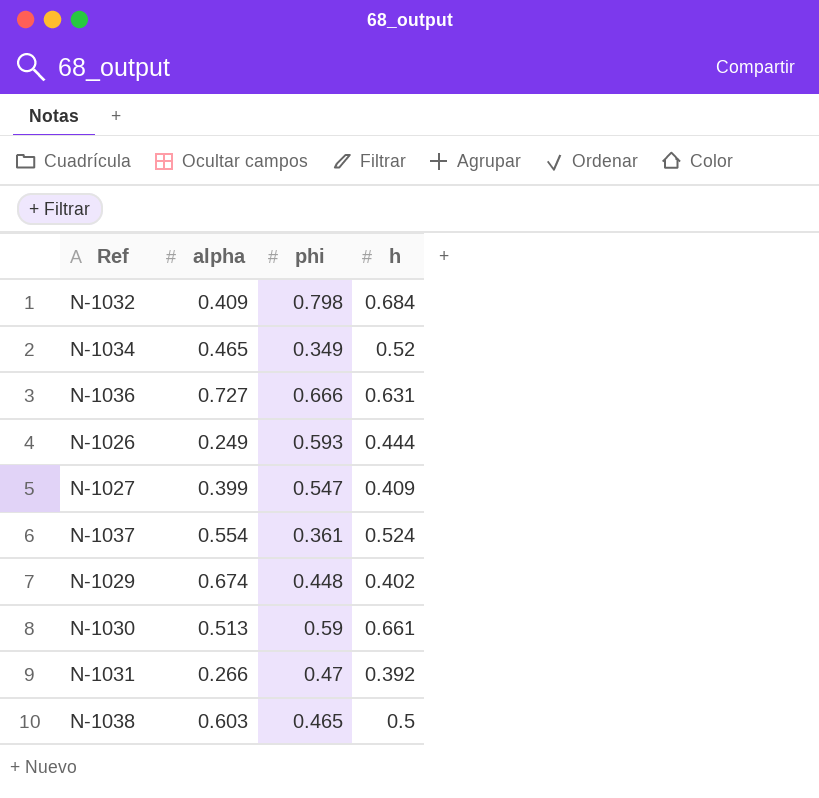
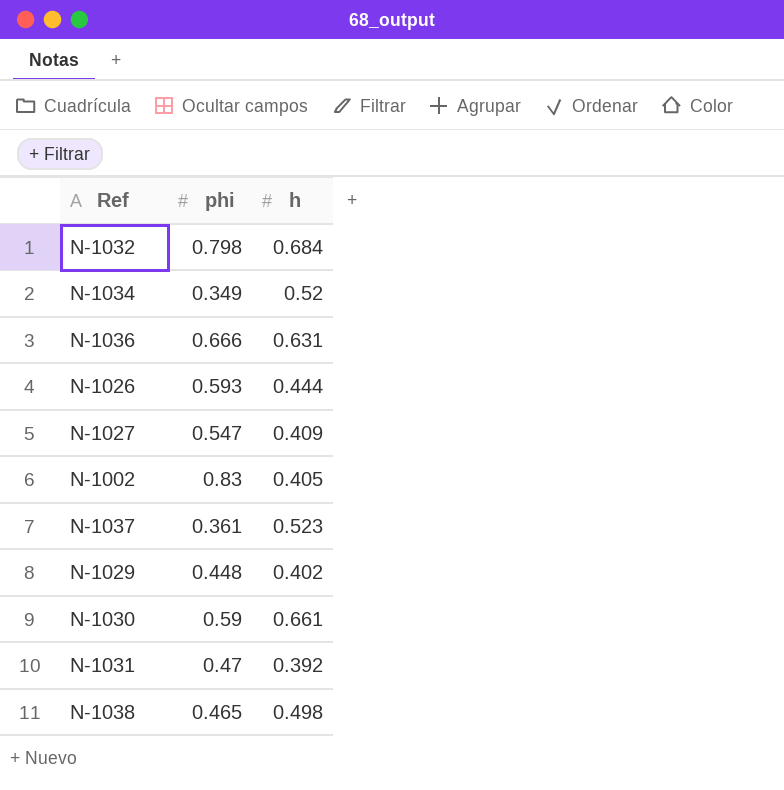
column alpha | position: 2 -> none
row N-1002: none -> 0.83 | 0.405
N-1037 | h: 0.524 -> 0.523
N-1038 | h: 0.5 -> 0.498

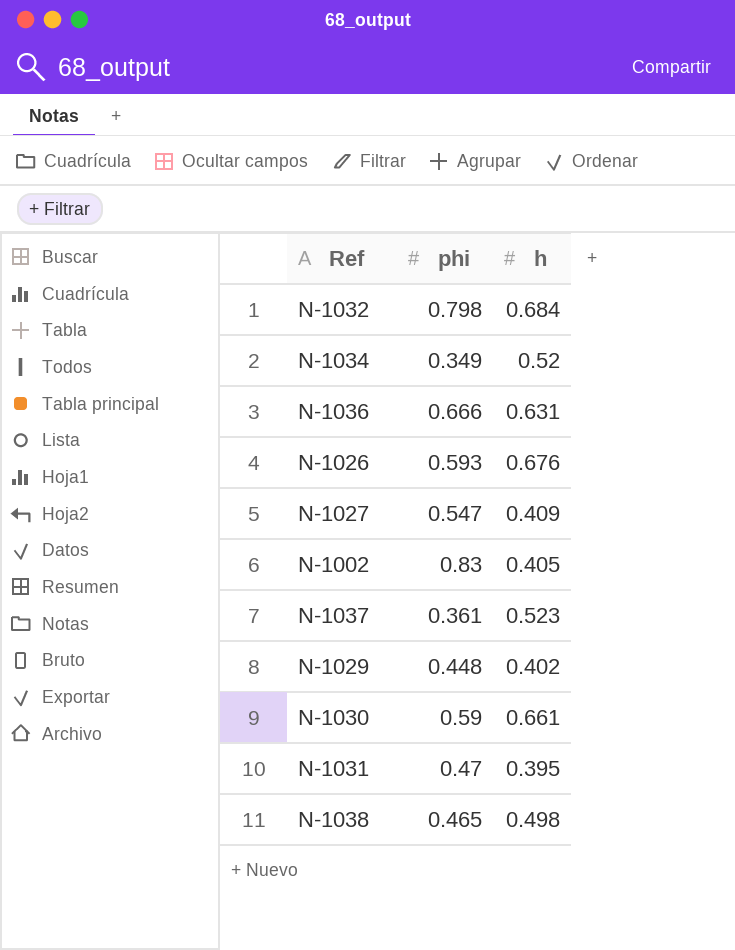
N-1026 | h: 0.444 -> 0.676
N-1031 | h: 0.392 -> 0.395

